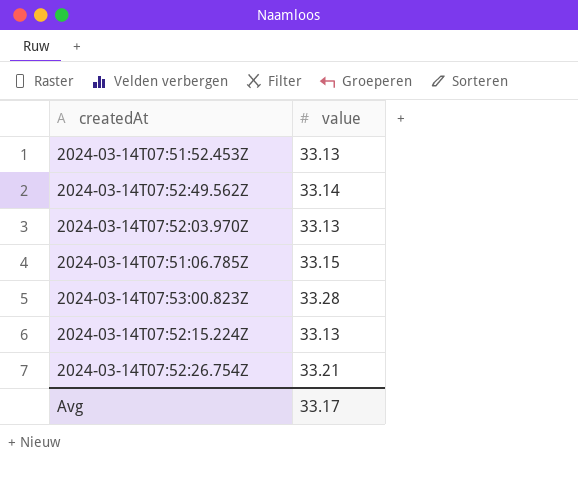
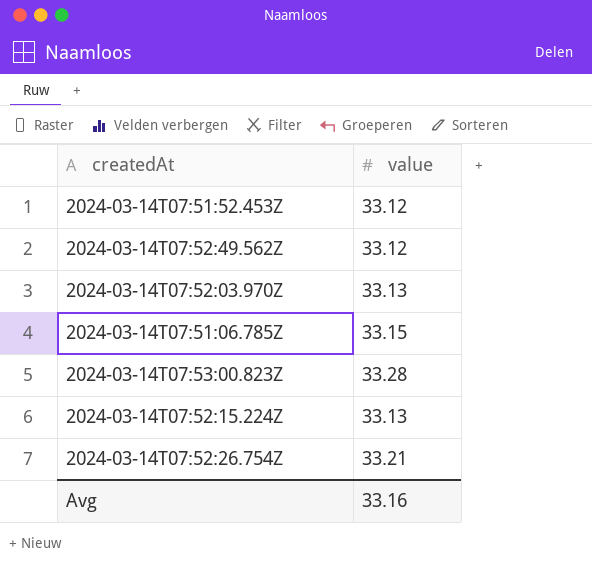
2024-03-14T07:51:52.453Z | value: 33.13 -> 33.12
2024-03-14T07:52:49.562Z | value: 33.14 -> 33.12
Avg | value: 33.17 -> 33.16

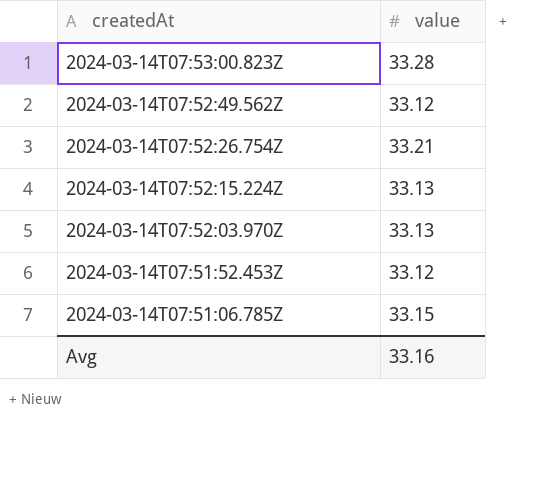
row order: none -> createdAt descending

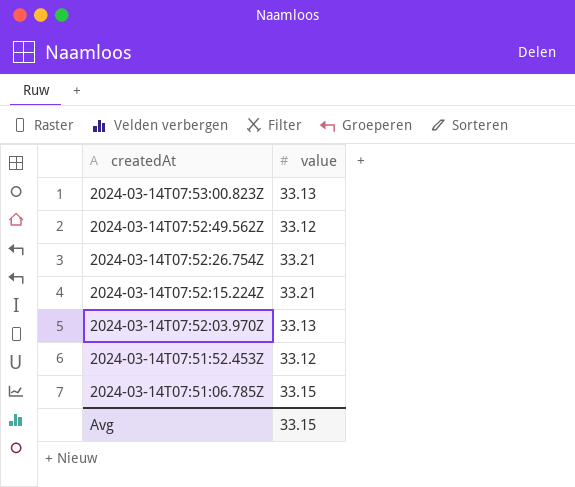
2024-03-14T07:53:00.823Z | value: 33.28 -> 33.13
2024-03-14T07:52:15.224Z | value: 33.13 -> 33.21
Avg | value: 33.16 -> 33.15

